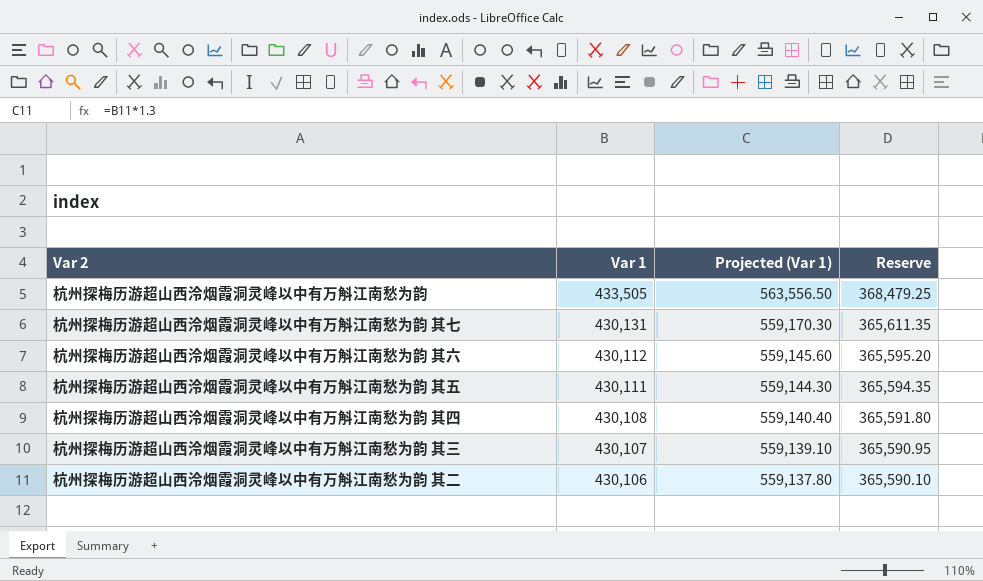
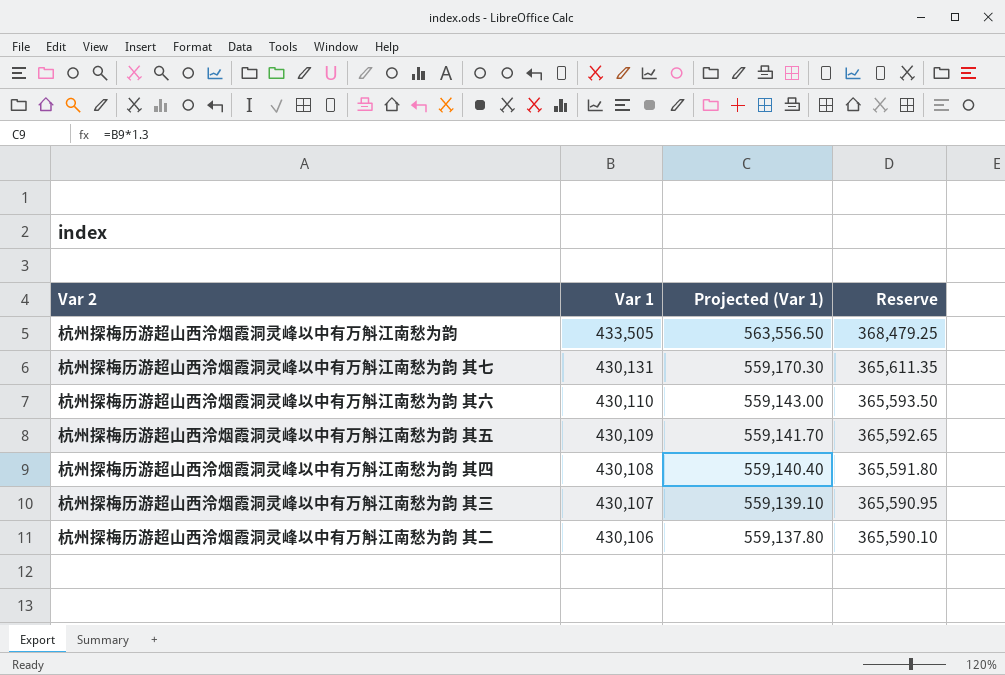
杭州探梅历游超山西泠烟霞洞灵峰以中有万斛江南愁为韵 其六 | Var 1: 430,112 -> 430,110
杭州探梅历游超山西泠烟霞洞灵峰以中有万斛江南愁为韵 其六 | Projected (Var 1): 559,145.60 -> 559,143.00
杭州探梅历游超山西泠烟霞洞灵峰以中有万斛江南愁为韵 其六 | Reserve: 365,595.20 -> 365,593.50
杭州探梅历游超山西泠烟霞洞灵峰以中有万斛江南愁为韵 其五 | Var 1: 430,111 -> 430,109
杭州探梅历游超山西泠烟霞洞灵峰以中有万斛江南愁为韵 其五 | Projected (Var 1): 559,144.30 -> 559,141.70
杭州探梅历游超山西泠烟霞洞灵峰以中有万斛江南愁为韵 其五 | Reserve: 365,594.35 -> 365,592.65

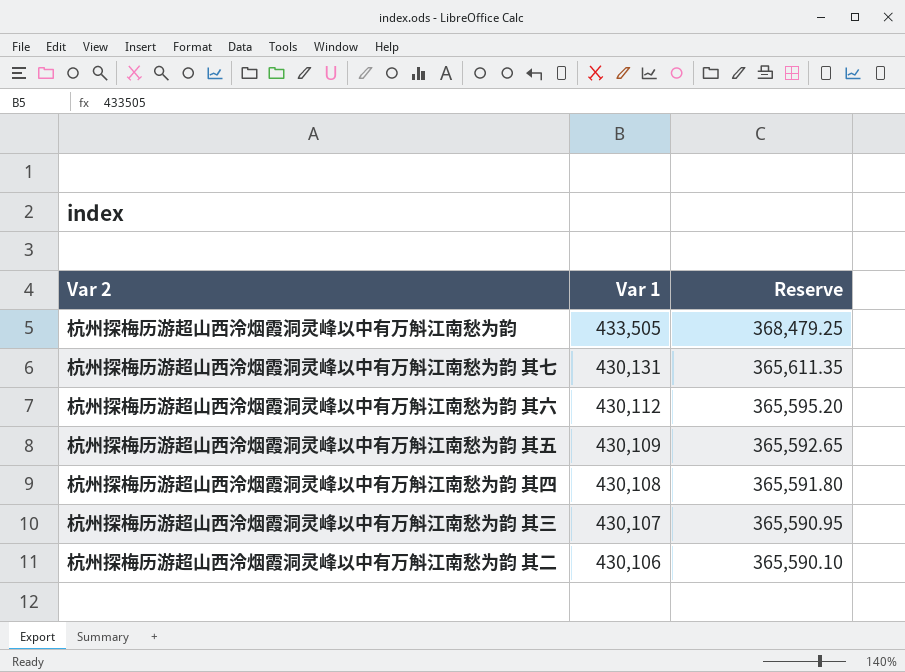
column Projected (Var 1) | formula: [Var 1] * 1.3 -> none
杭州探梅历游超山西泠烟霞洞灵峰以中有万斛江南愁为韵 其六 | Var 1: 430,110 -> 430,112
杭州探梅历游超山西泠烟霞洞灵峰以中有万斛江南愁为韵 其六 | Reserve: 365,593.50 -> 365,595.20

